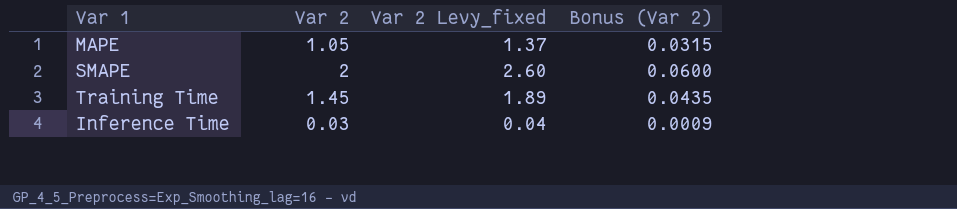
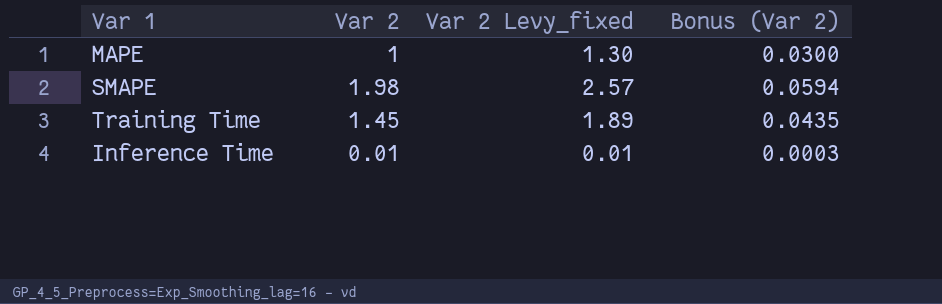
MAPE | Var 2: 1.05 -> 1
MAPE | Var 2 Levy_fixed: 1.37 -> 1.30
MAPE | Bonus (Var 2): 0.0315 -> 0.0300
SMAPE | Var 2: 2 -> 1.98
SMAPE | Var 2 Levy_fixed: 2.60 -> 2.57
SMAPE | Bonus (Var 2): 0.0600 -> 0.0594
Inference Time | Var 2: 0.03 -> 0.01
Inference Time | Var 2 Levy_fixed: 0.04 -> 0.01
Inference Time | Bonus (Var 2): 0.0009 -> 0.0003

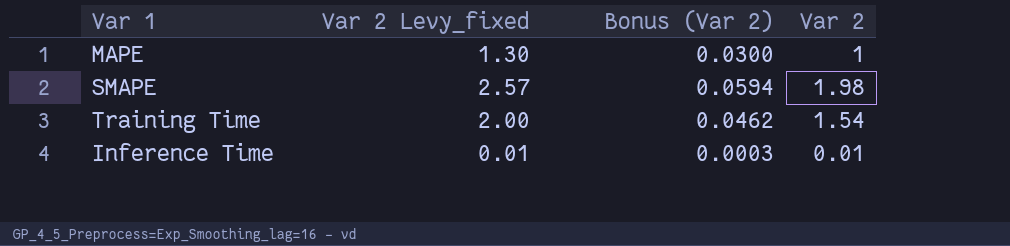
column Var 2 | position: 2 -> 4
Training Time | Var 2 Levy_fixed: 1.89 -> 2.00
Training Time | Bonus (Var 2): 0.0435 -> 0.0462
Training Time | Var 2: 1.45 -> 1.54

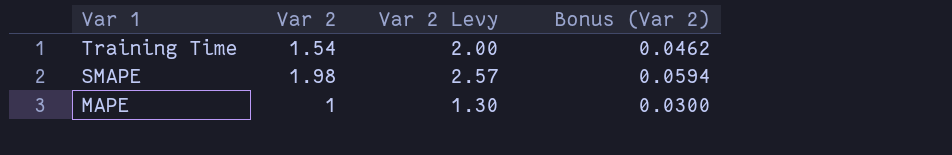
row order: none -> Var 1 descending
column Var 2 | position: 4 -> 2
column name: Var 2 Levy_fixed -> Var 2 Levy
row Inference Time: 0.01 | 0.0003 | 0.01 -> none

